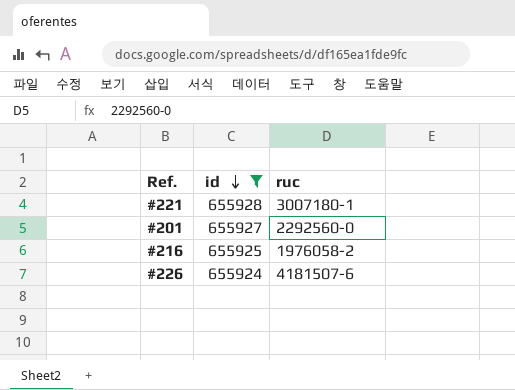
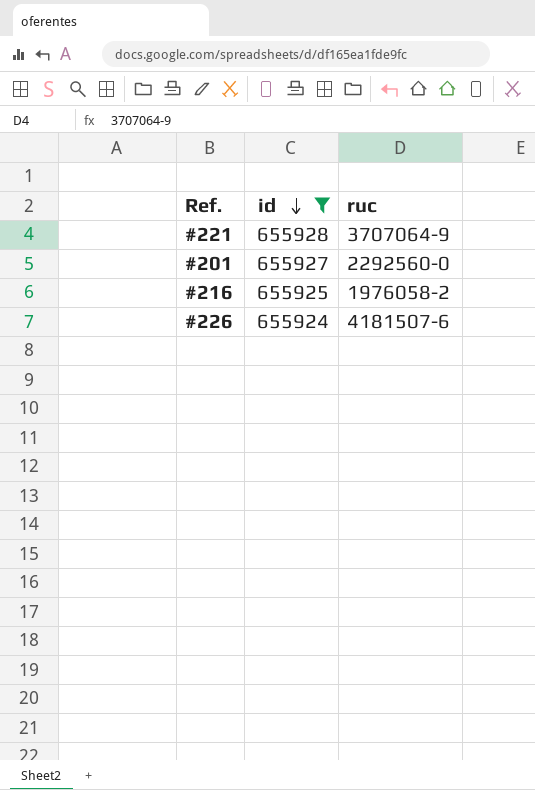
#221 | ruc: 3007180-1 -> 3707064-9

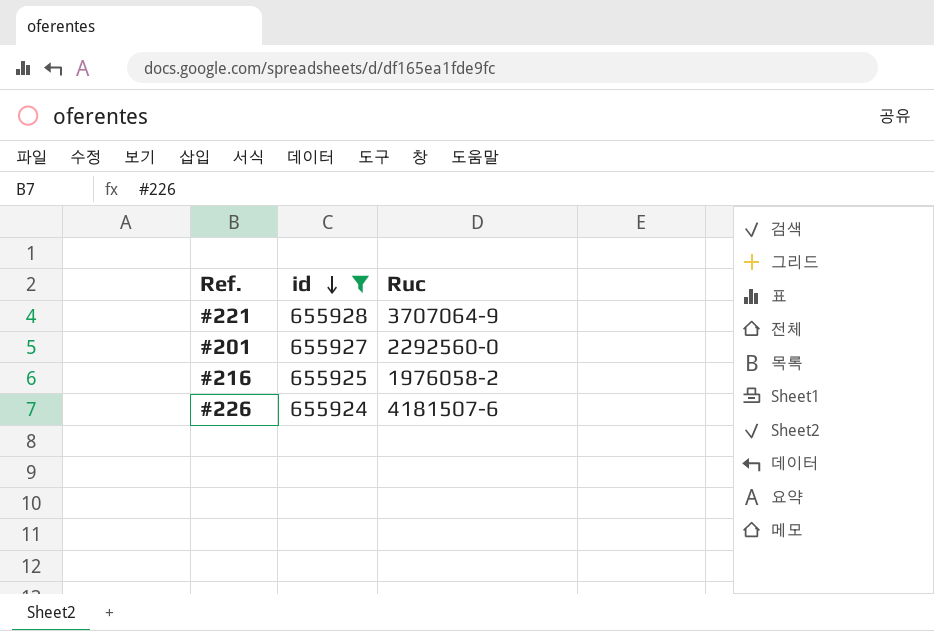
column name: ruc -> Ruc

